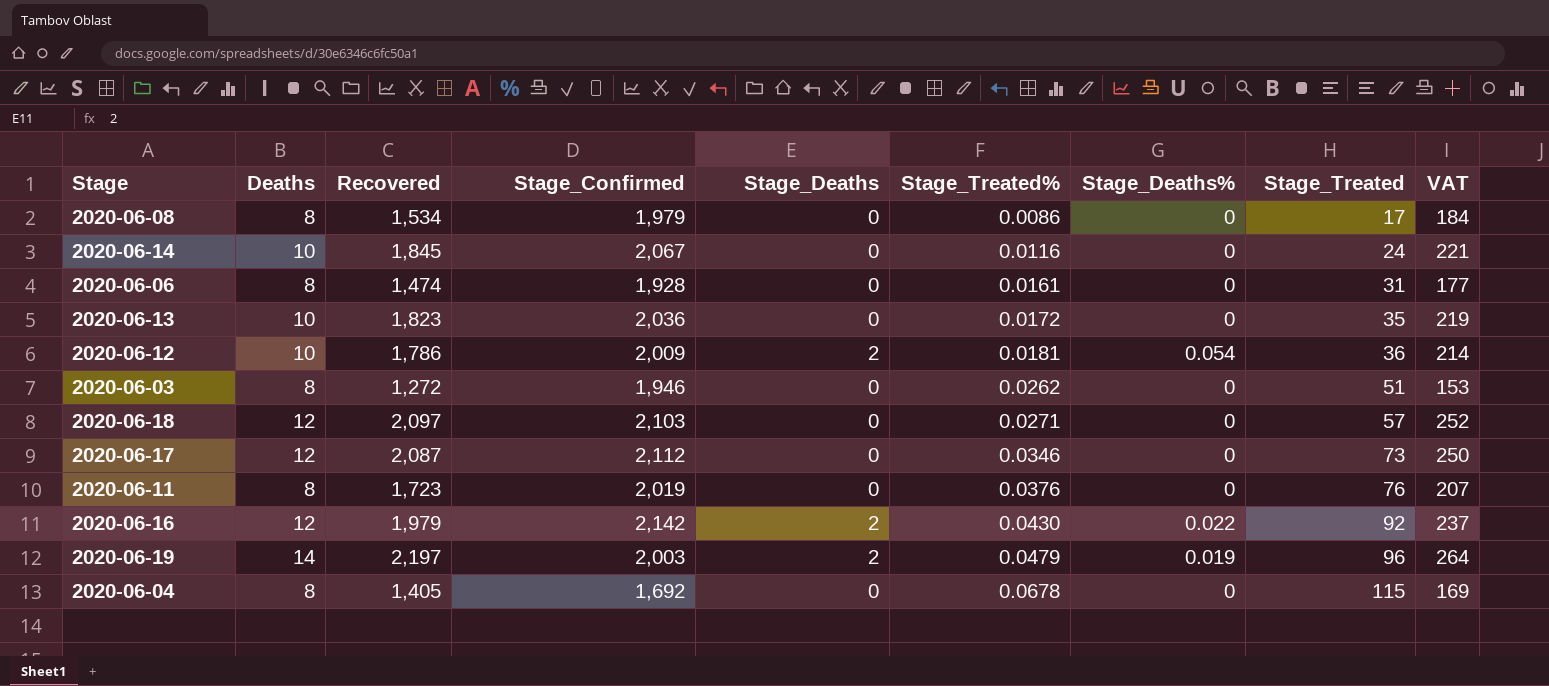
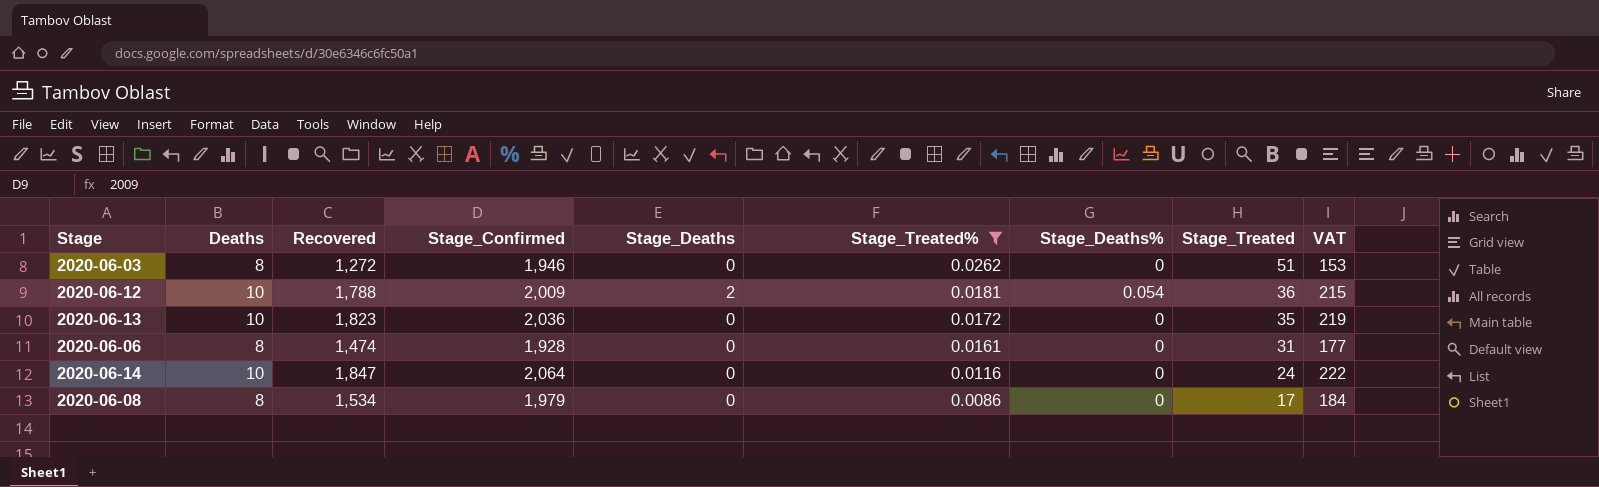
filter: none -> Stage_Treated% <= 0.0262
row order: Stage_Treated% ascending -> Stage_Treated% descending
2020-06-12 | Recovered: 1,786 -> 1,788
2020-06-12 | VAT: 214 -> 215
2020-06-14 | Recovered: 1,845 -> 1,847
2020-06-14 | Stage_Confirmed: 2,067 -> 2,064
2020-06-14 | VAT: 221 -> 222

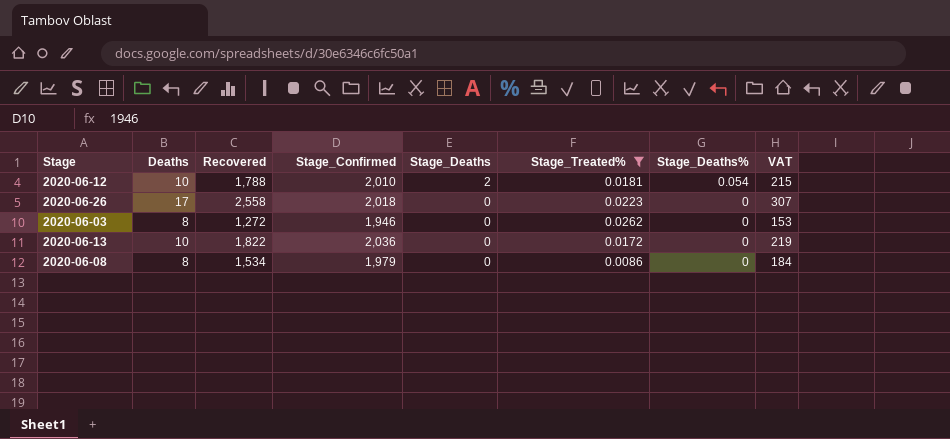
row order: Stage_Treated% descending -> Stage_Deaths descending
column Stage_Treated | formula: [Stage_Confirmed] * [Stage_Treated%] -> none
row 2020-06-06: 8 | 1,474 | 1,928 | 0 | 0.0161 | 0 | 31 | 177 -> none
row 2020-06-14: 10 | 1,847 | 2,064 | 0 | 0.0116 | 0 | 24 | 222 -> none
2020-06-12 | Stage_Confirmed: 2,009 -> 2,010
row 2020-06-26: none -> 17 | 2,558 | 2,018 | 0 | 0.0223 | 0 | 307
2020-06-13 | Recovered: 1,823 -> 1,822

